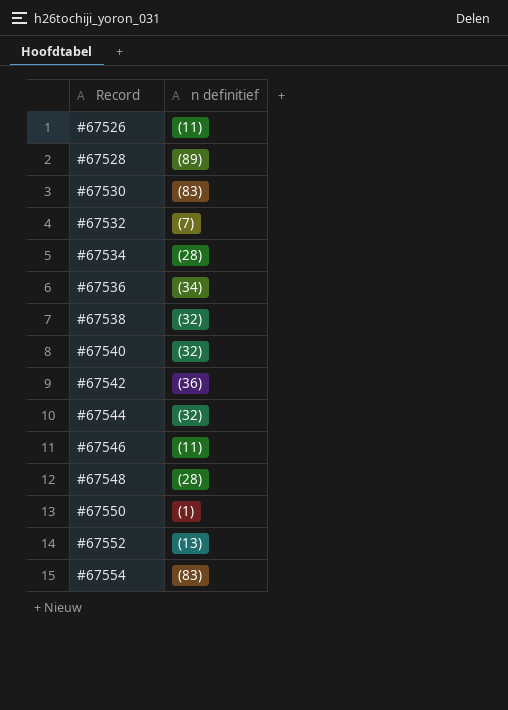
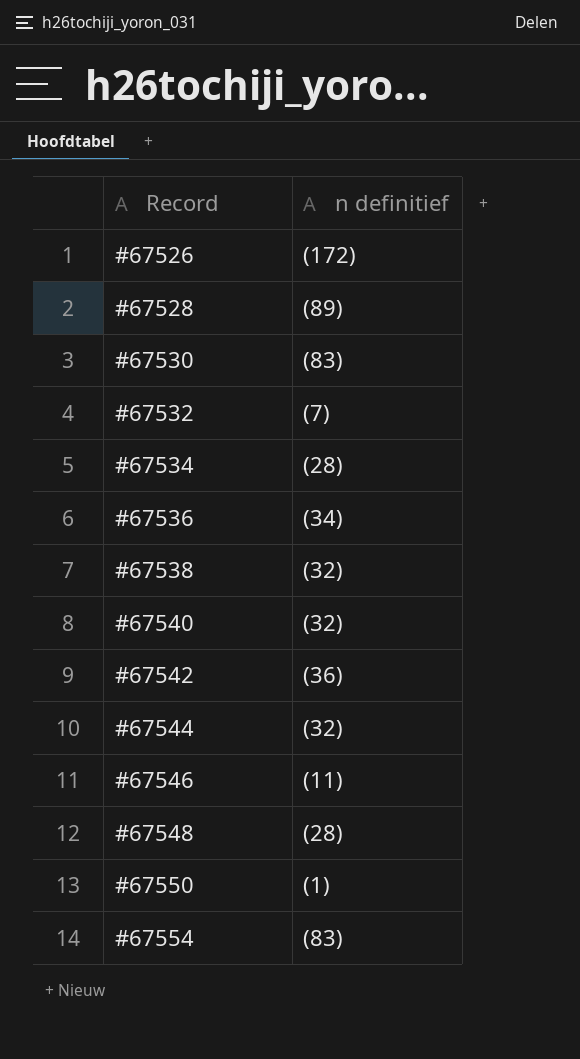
row #67552: (13) -> none
#67526 | n definitief: (11) -> (172)

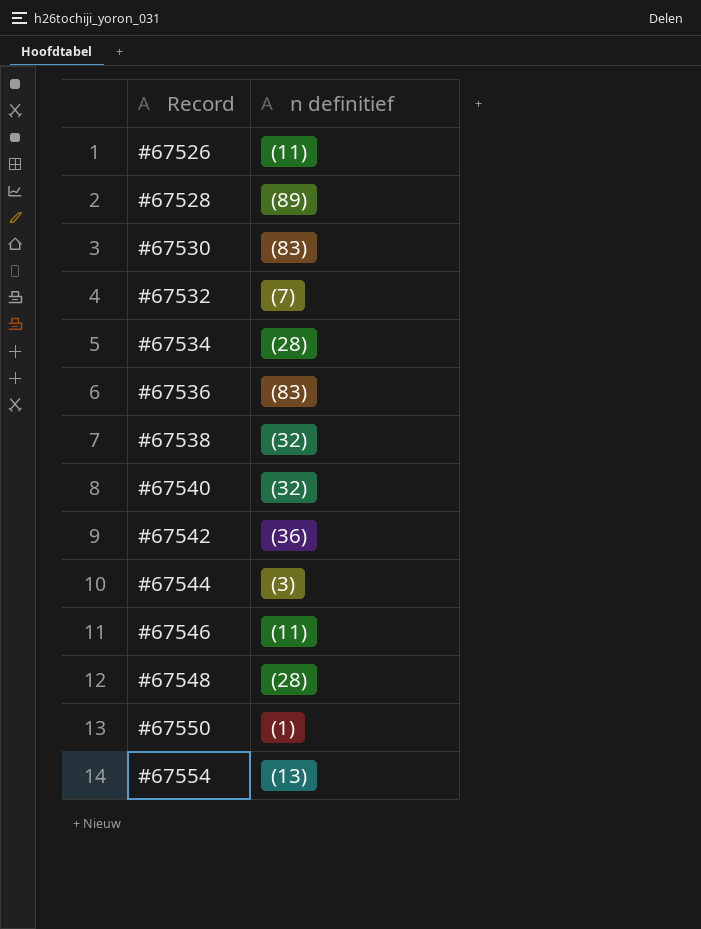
#67526 | n definitief: (172) -> (11)
#67536 | n definitief: (34) -> (83)
#67544 | n definitief: (32) -> (3)
#67554 | n definitief: (83) -> (13)

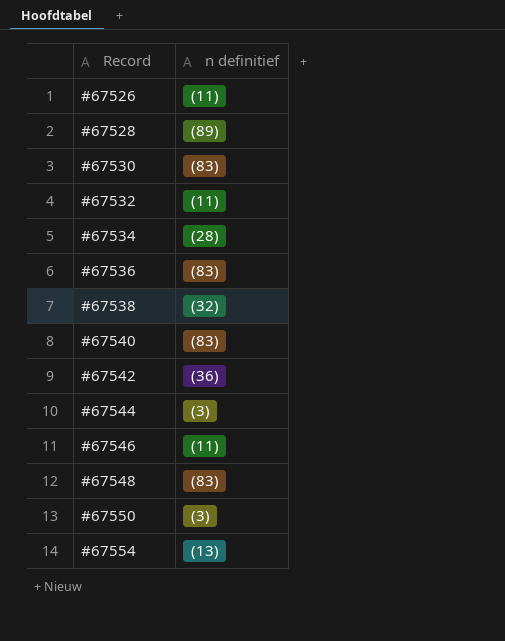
#67532 | n definitief: (7) -> (11)
#67540 | n definitief: (32) -> (83)
#67548 | n definitief: (28) -> (83)
#67550 | n definitief: (1) -> (3)

